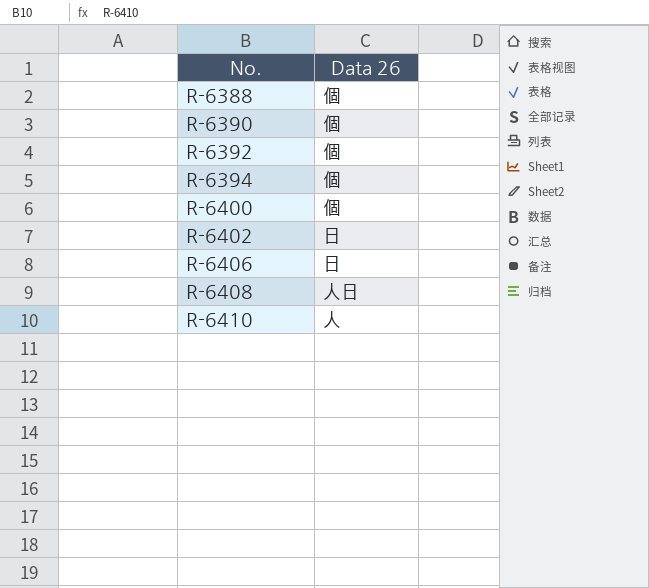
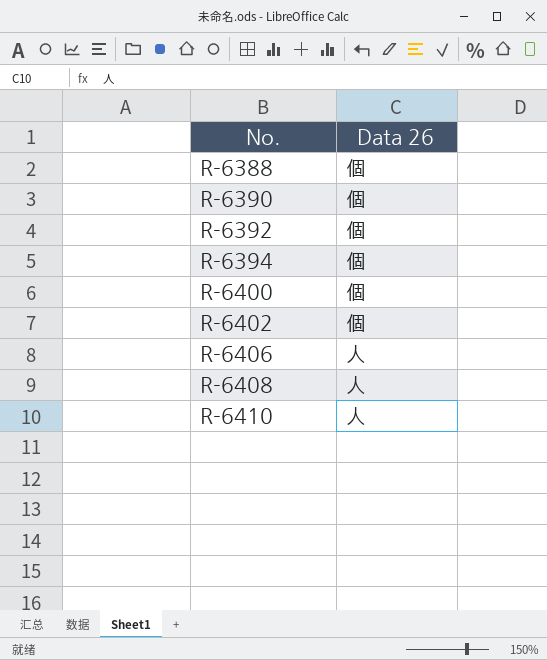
R-6402 | Data 26: 日 -> 個
R-6406 | Data 26: 日 -> 人
R-6408 | Data 26: 人日 -> 人

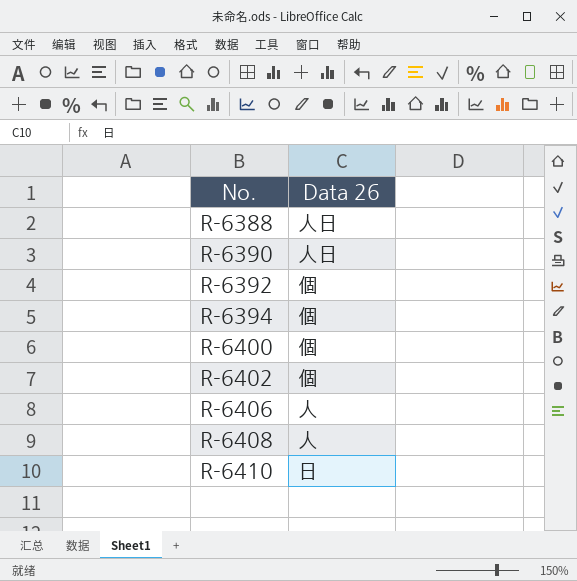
R-6388 | Data 26: 個 -> 人日
R-6390 | Data 26: 個 -> 人日
R-6410 | Data 26: 人 -> 日

